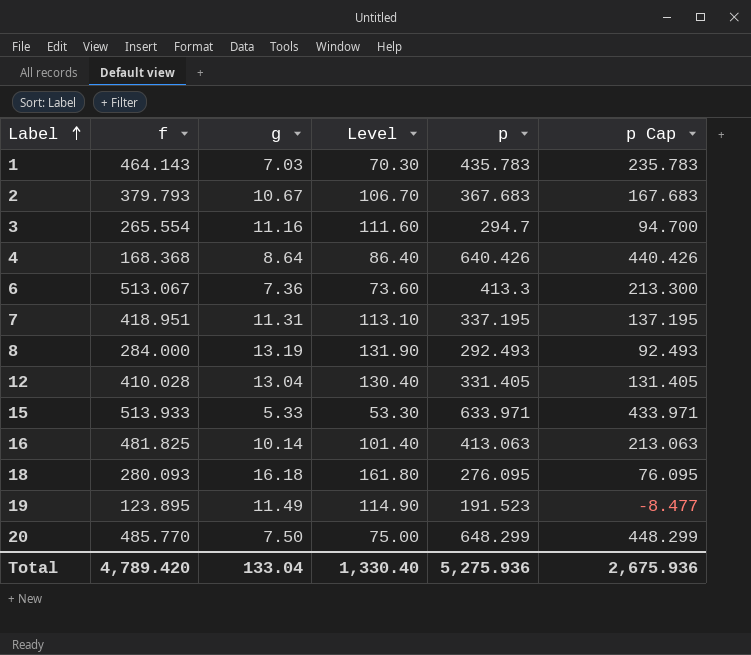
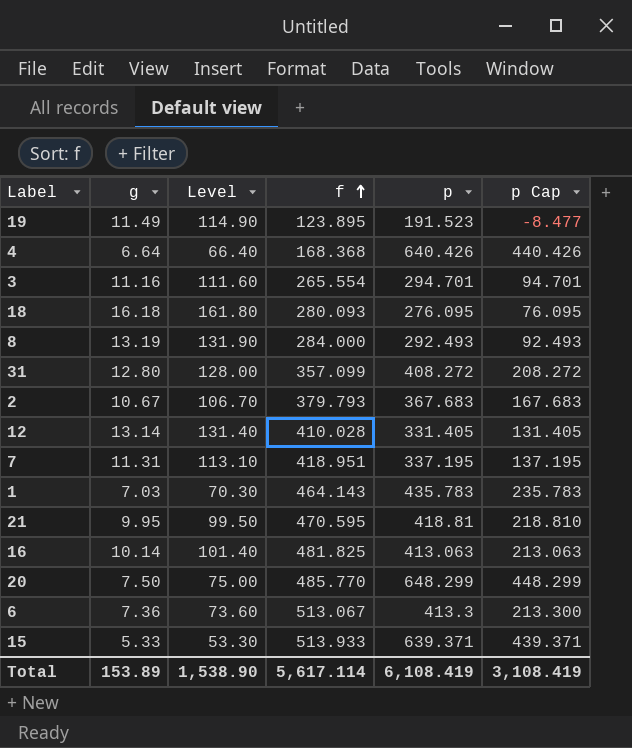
row order: Label ascending -> f ascending
column f | position: 2 -> 4
4 | g: 8.64 -> 6.64
4 | Level: 86.40 -> 66.40
3 | p: 294.7 -> 294.701
3 | p Cap: 94.700 -> 94.701
row 31: none -> 12.80 | 128.00 | 357.099 | 408.272 | 208.272
12 | g: 13.04 -> 13.14
12 | Level: 130.40 -> 131.40
row 21: none -> 9.95 | 99.50 | 470.595 | 418.81 | 218.810
15 | p: 633.971 -> 639.371
15 | p Cap: 433.971 -> 439.371
Total | g: 133.04 -> 153.89
Total | Level: 1,330.40 -> 1,538.90
Total | f: 4,789.420 -> 5,617.114
Total | p: 5,275.936 -> 6,108.419
Total | p Cap: 2,675.936 -> 3,108.419

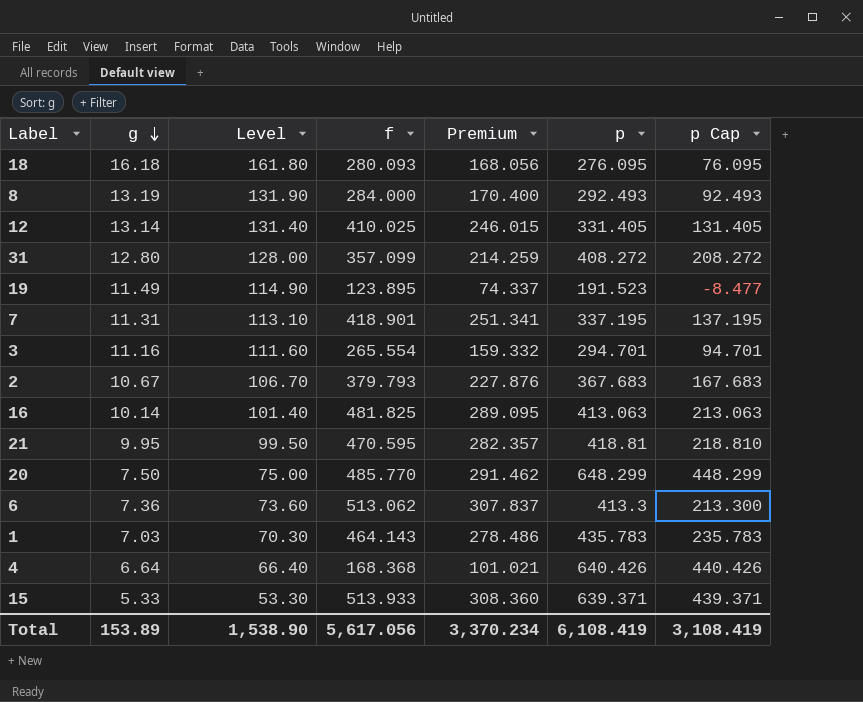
row order: f ascending -> g descending
column Premium | formula: none -> [f] * 0.6
12 | f: 410.028 -> 410.025
7 | f: 418.951 -> 418.901
6 | f: 513.067 -> 513.062
Total | f: 5,617.114 -> 5,617.056

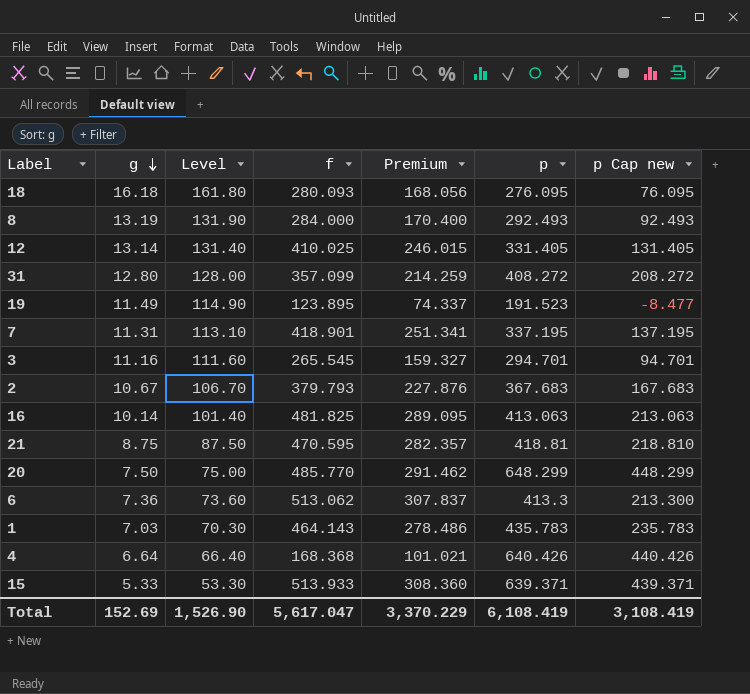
column name: p Cap -> p Cap new
3 | f: 265.554 -> 265.545
3 | Premium: 159.332 -> 159.327
21 | g: 9.95 -> 8.75
21 | Level: 99.50 -> 87.50
Total | g: 153.89 -> 152.69
Total | Level: 1,538.90 -> 1,526.90
Total | f: 5,617.056 -> 5,617.047
Total | Premium: 3,370.234 -> 3,370.229

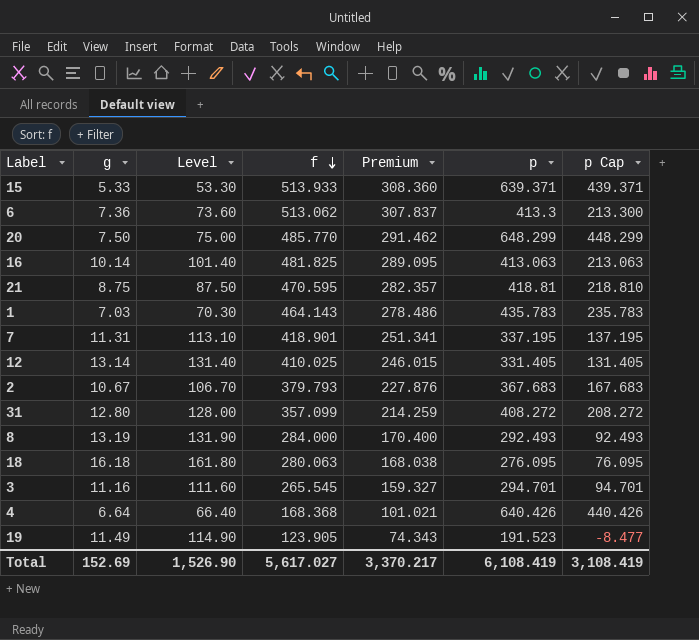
row order: g descending -> f descending
column name: p Cap new -> p Cap
18 | f: 280.093 -> 280.063
18 | Premium: 168.056 -> 168.038
19 | f: 123.895 -> 123.905
19 | Premium: 74.337 -> 74.343
Total | f: 5,617.047 -> 5,617.027
Total | Premium: 3,370.229 -> 3,370.217

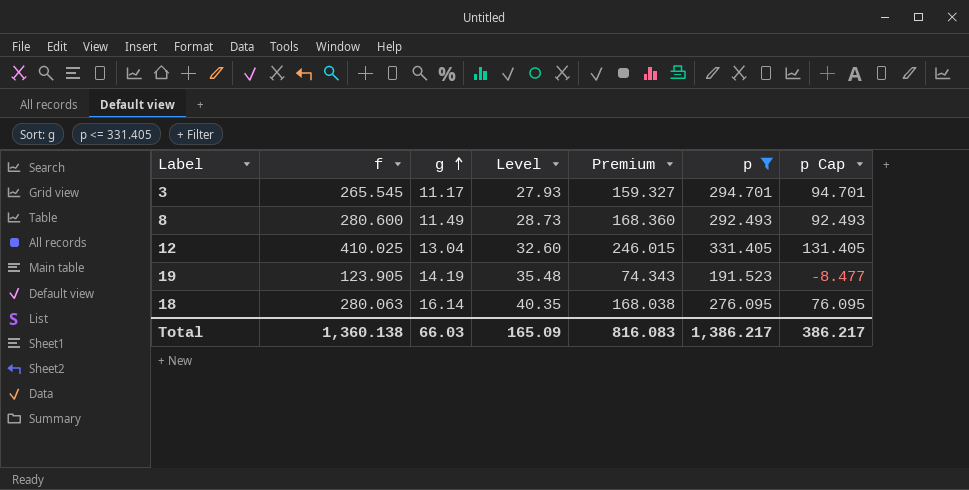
filter: none -> p <= 331.405
row order: f descending -> g ascending
column f | position: 4 -> 2
column Level | formula: [g] * 10 -> [g] * 2.5
3 | g: 11.16 -> 11.17
8 | f: 284.000 -> 280.600
8 | g: 13.19 -> 11.49
8 | Premium: 170.400 -> 168.360
12 | g: 13.14 -> 13.04
19 | g: 11.49 -> 14.19
18 | g: 16.18 -> 16.14
Total | f: 5,617.027 -> 1,360.138
Total | g: 152.69 -> 66.03
Total | Level: 1,526.90 -> 165.09
Total | Premium: 3,370.217 -> 816.083
Total | p: 6,108.419 -> 1,386.217
Total | p Cap: 3,108.419 -> 386.217

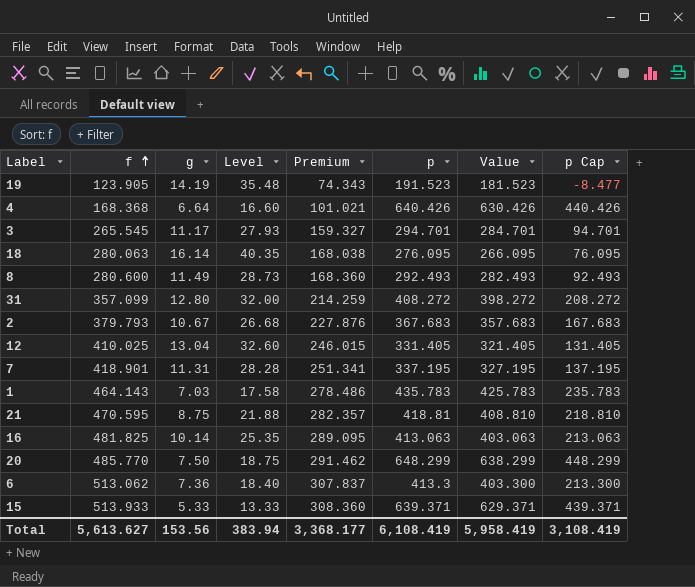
filter: p <= 331.405 -> none
row order: g ascending -> f ascending
column Value | formula: none -> [p] - 10
Total | f: 1,360.138 -> 5,613.627
Total | g: 66.03 -> 153.56
Total | Level: 165.09 -> 383.94
Total | Premium: 816.083 -> 3,368.177
Total | p: 1,386.217 -> 6,108.419
Total | p Cap: 386.217 -> 3,108.419

